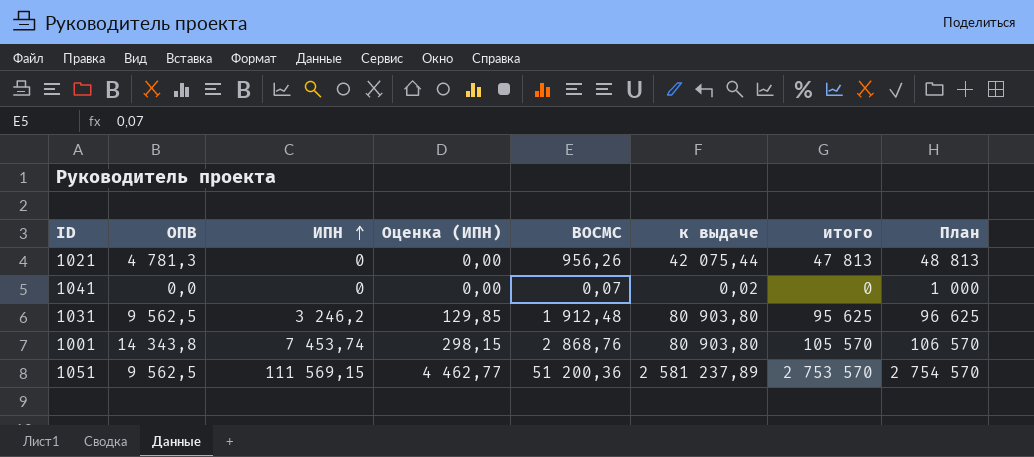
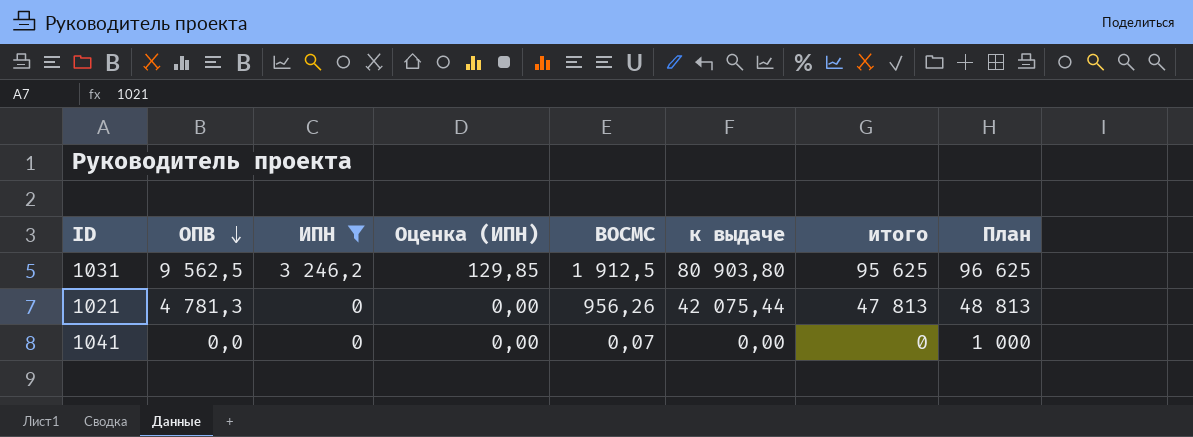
filter: none -> ИПН <= 3 246,2
row order: ИПН ascending -> ОПВ descending
1031 | ВОСМС: 1 912,48 -> 1 912,5
1041 | к выдаче: 0,02 -> 0,00

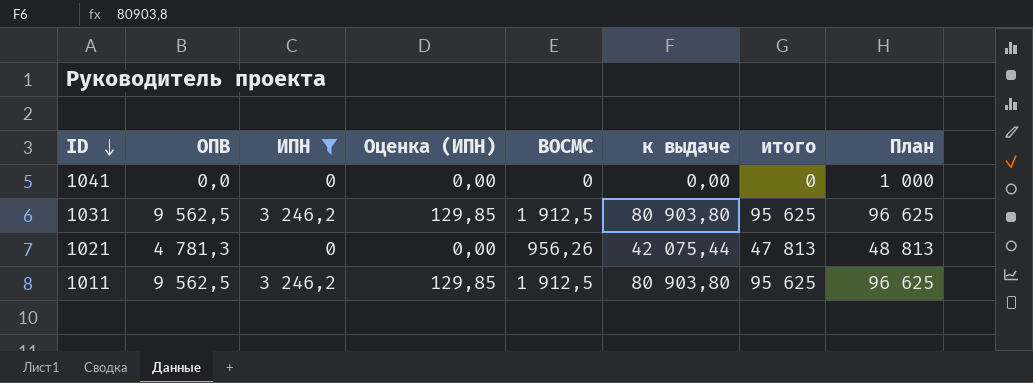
row order: ОПВ descending -> ID descending
1041 | ВОСМС: 0,07 -> 0
row 1011: none -> 9 562,5 | 3 246,2 | 129,85 | 1 912,5 | 80 903,80 | 95 625 | 96 625

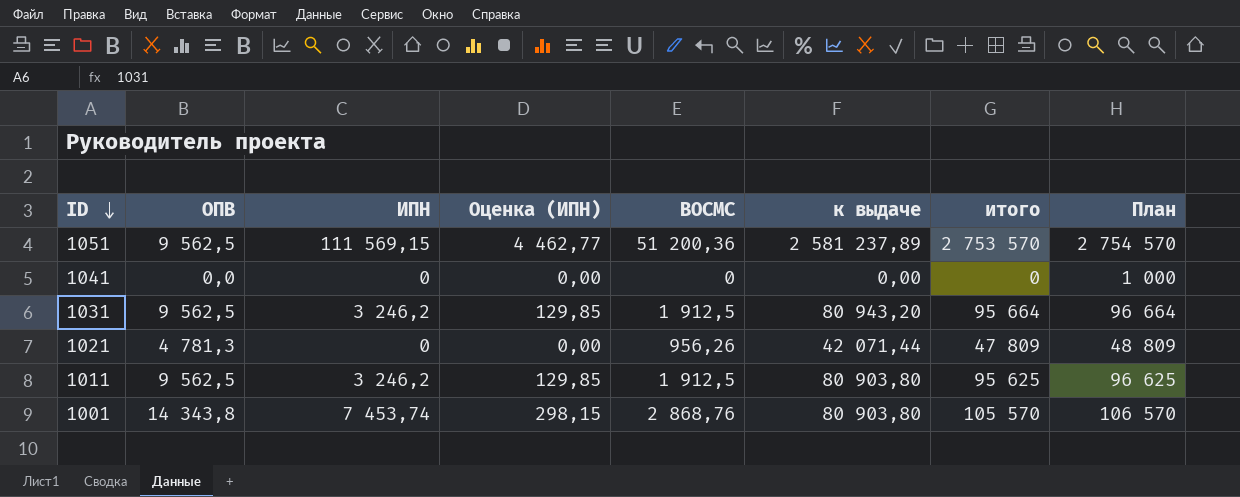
filter: ИПН <= 3 246,2 -> none
1031 | к выдаче: 80 903,80 -> 80 943,20
1031 | итого: 95 625 -> 95 664
1031 | План: 96 625 -> 96 664
1021 | к выдаче: 42 075,44 -> 42 071,44
1021 | итого: 47 813 -> 47 809
1021 | План: 48 813 -> 48 809

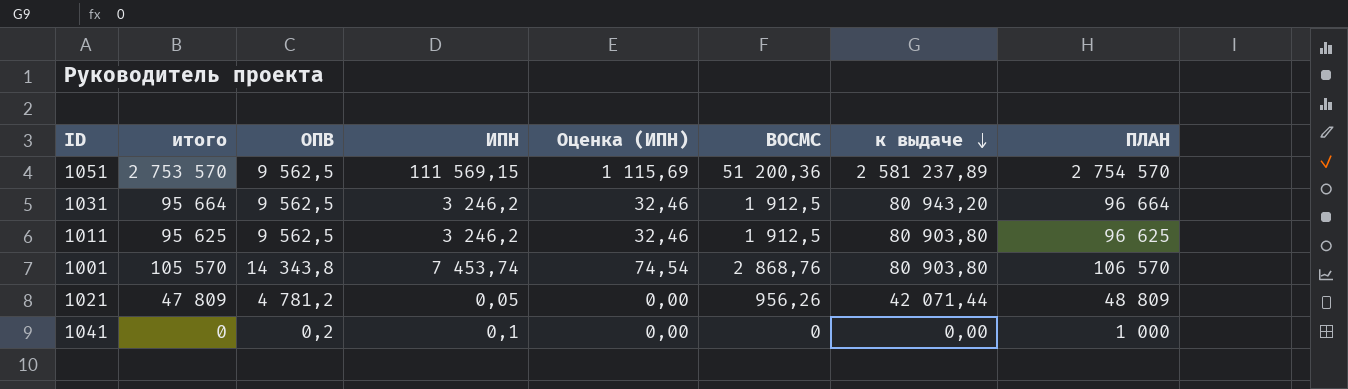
row order: ID descending -> к выдаче descending
column итого | position: 7 -> 2
column Оценка (ИПН) | formula: [ИПН] * 0,04 -> [ИПН] * 0,01
column name: План -> ПЛАН
1021 | ОПВ: 4 781,3 -> 4 781,2
1021 | ИПН: 0 -> 0,05
1041 | ОПВ: 0,0 -> 0,2
1041 | ИПН: 0 -> 0,1

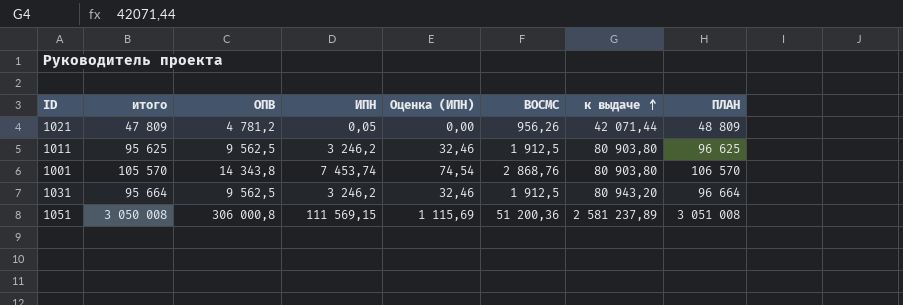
row order: к выдаче descending -> к выдаче ascending
row 1041: 0 | 0,2 | 0,1 | 0,00 | 0 | 0,00 | 1 000 -> none
1051 | итого: 2 753 570 -> 3 050 008
1051 | ОПВ: 9 562,5 -> 306 000,8
1051 | ПЛАН: 2 754 570 -> 3 051 008

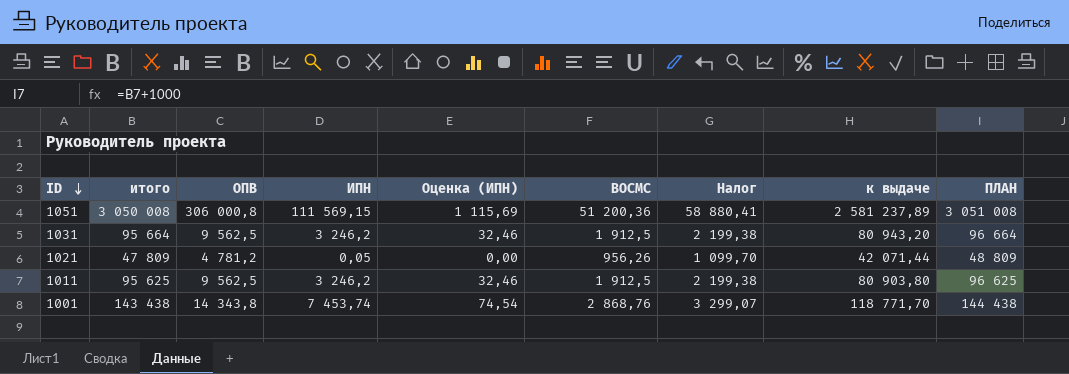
row order: к выдаче ascending -> ID descending
column Налог | formula: none -> [ВОСМС] * 1,15
1001 | итого: 105 570 -> 143 438
1001 | к выдаче: 80 903,80 -> 118 771,70
1001 | ПЛАН: 106 570 -> 144 438

